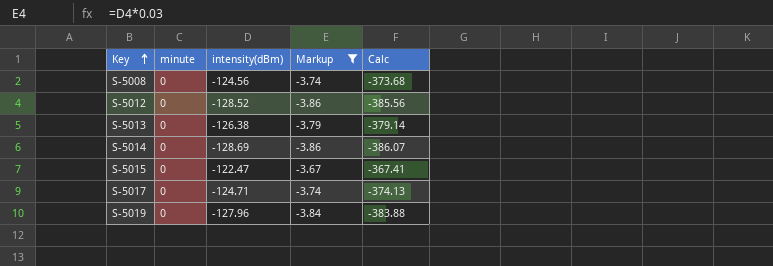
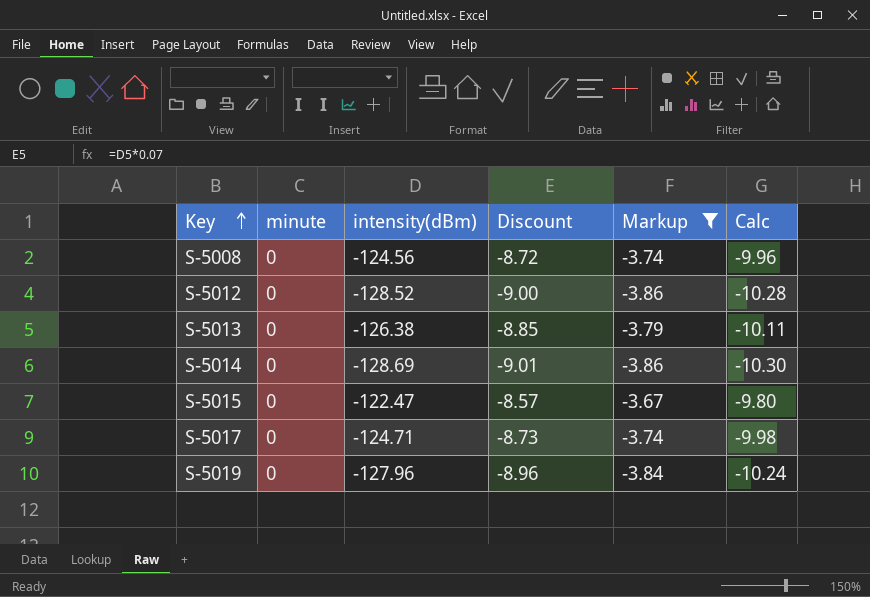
column Discount | formula: none -> [intensity(dBm)] * 0.07
column Calc | formula: [intensity(dBm)] * 3 -> [intensity(dBm)] * 0.08

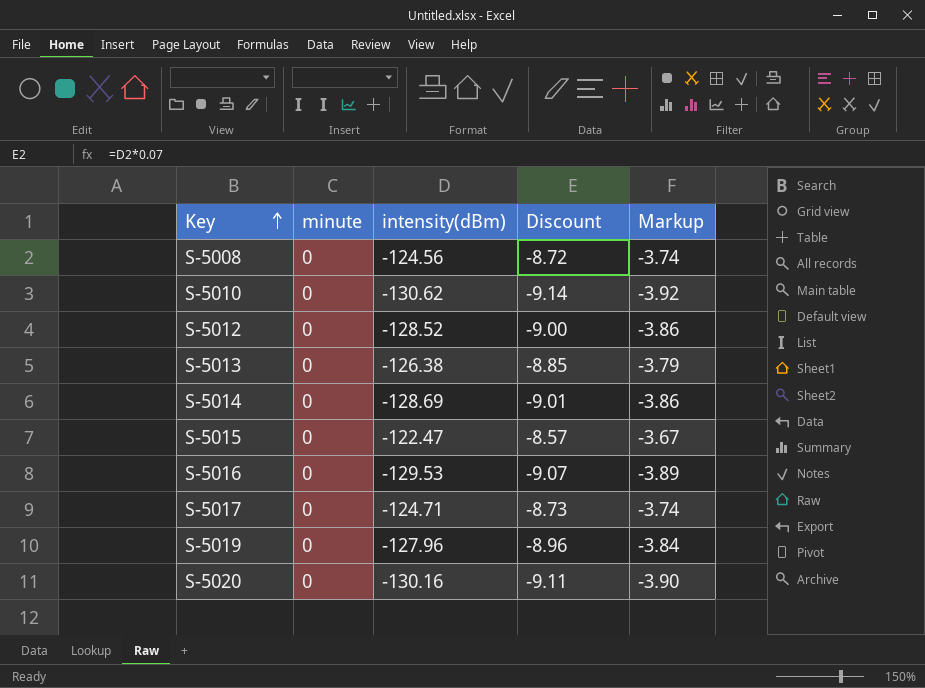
filter: Markup >= -3.86 -> none
column Calc | formula: [intensity(dBm)] * 0.08 -> none

